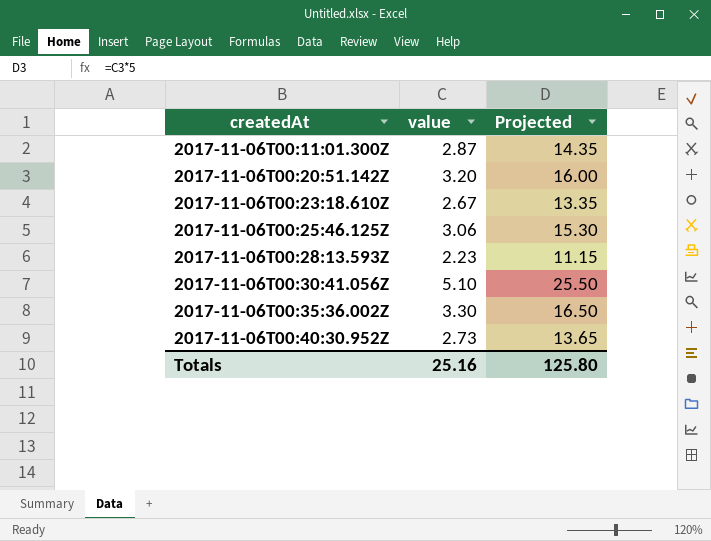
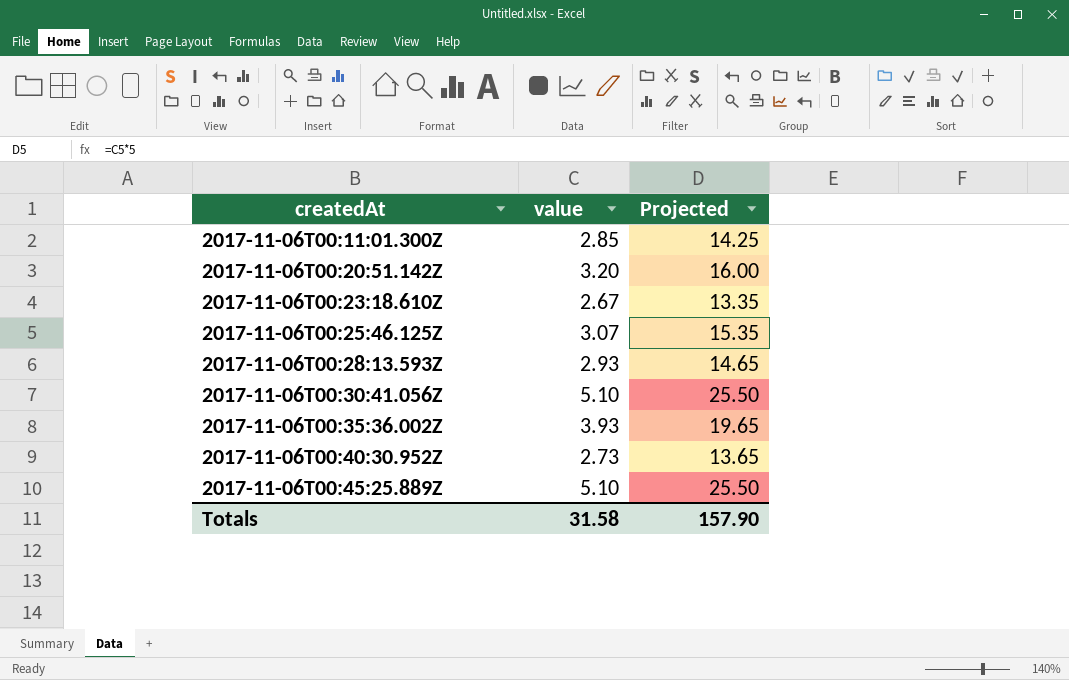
2017-11-06T00:11:01.300Z | value: 2.87 -> 2.85
2017-11-06T00:11:01.300Z | Projected: 14.35 -> 14.25
2017-11-06T00:25:46.125Z | value: 3.06 -> 3.07
2017-11-06T00:25:46.125Z | Projected: 15.30 -> 15.35
2017-11-06T00:28:13.593Z | value: 2.23 -> 2.93
2017-11-06T00:28:13.593Z | Projected: 11.15 -> 14.65
2017-11-06T00:35:36.002Z | value: 3.30 -> 3.93
2017-11-06T00:35:36.002Z | Projected: 16.50 -> 19.65
row 2017-11-06T00:45:25.889Z: none -> 5.10 | 25.50
Totals | value: 25.16 -> 31.58
Totals | Projected: 125.80 -> 157.90

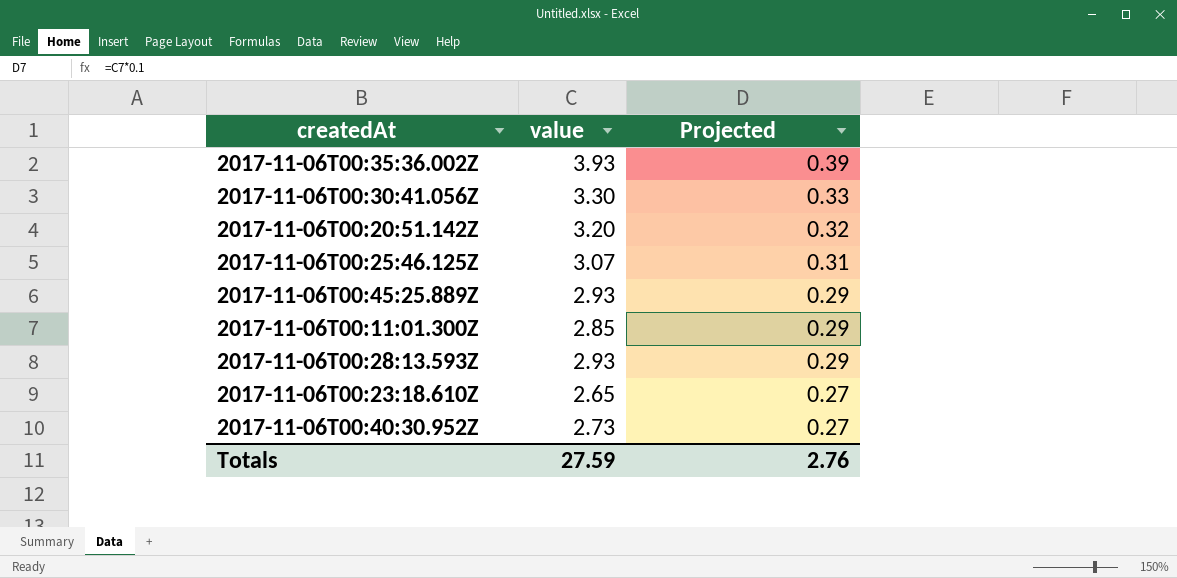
row order: createdAt ascending -> Projected descending
column Projected | formula: [value] * 5 -> [value] * 0.1
2017-11-06T00:30:41.056Z | value: 5.10 -> 3.30
2017-11-06T00:45:25.889Z | value: 5.10 -> 2.93
2017-11-06T00:23:18.610Z | value: 2.67 -> 2.65
Totals | value: 31.58 -> 27.59
Totals | Projected: 157.90 -> 2.76

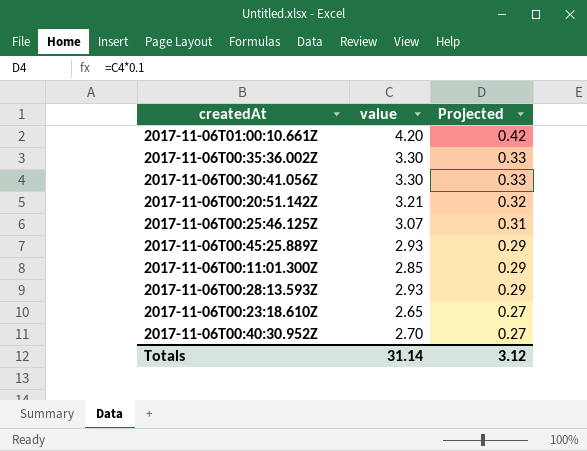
row 2017-11-06T01:00:10.661Z: none -> 4.20 | 0.42
2017-11-06T00:35:36.002Z | value: 3.93 -> 3.30
2017-11-06T00:35:36.002Z | Projected: 0.39 -> 0.33
2017-11-06T00:20:51.142Z | value: 3.20 -> 3.21
2017-11-06T00:40:30.952Z | value: 2.73 -> 2.70
Totals | value: 27.59 -> 31.14
Totals | Projected: 2.76 -> 3.12

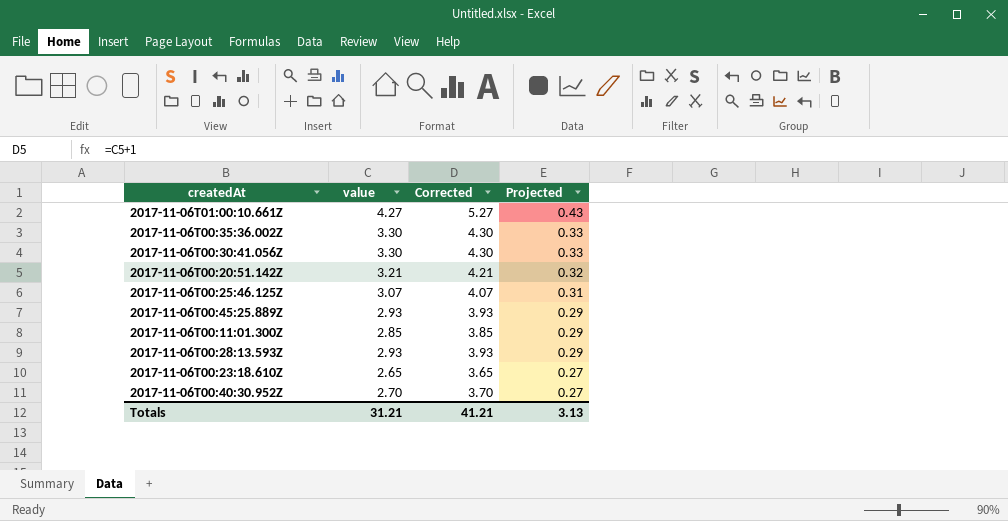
column Corrected | formula: none -> [value] + 1
2017-11-06T01:00:10.661Z | value: 4.20 -> 4.27
2017-11-06T01:00:10.661Z | Projected: 0.42 -> 0.43
Totals | value: 31.14 -> 31.21
Totals | Projected: 3.12 -> 3.13

